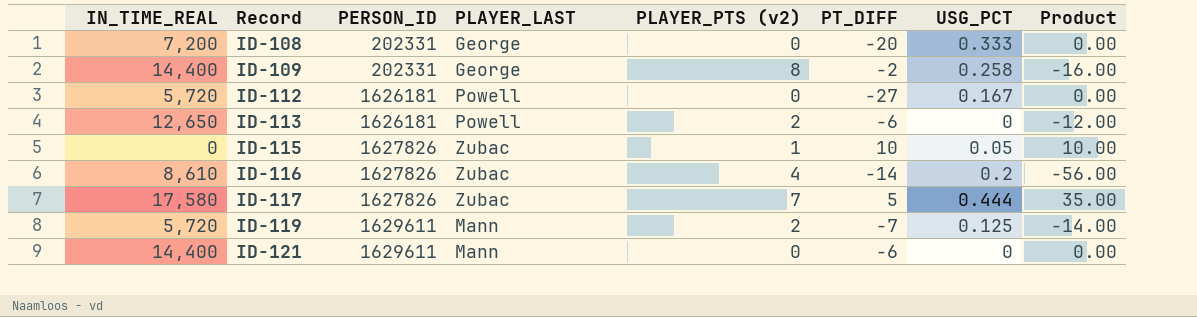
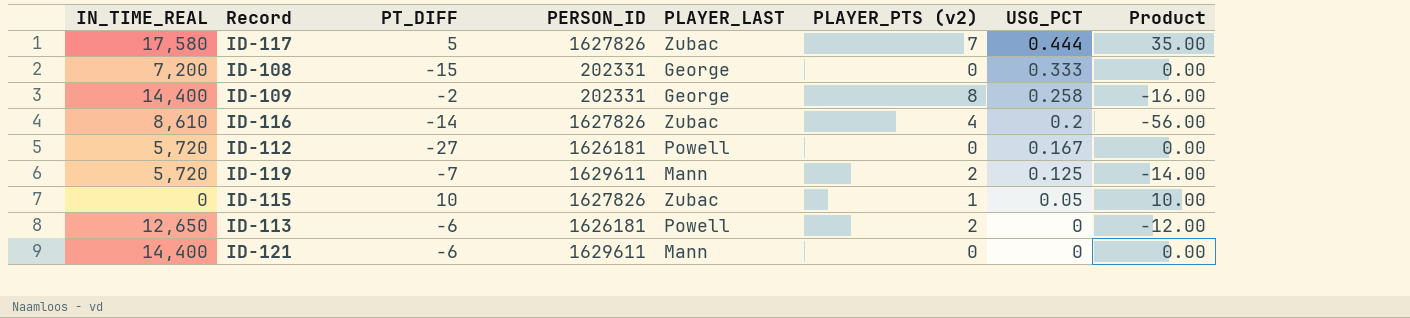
row order: Record ascending -> USG_PCT descending
column PT_DIFF | position: 6 -> 3
ID-108 | PT_DIFF: -20 -> -15

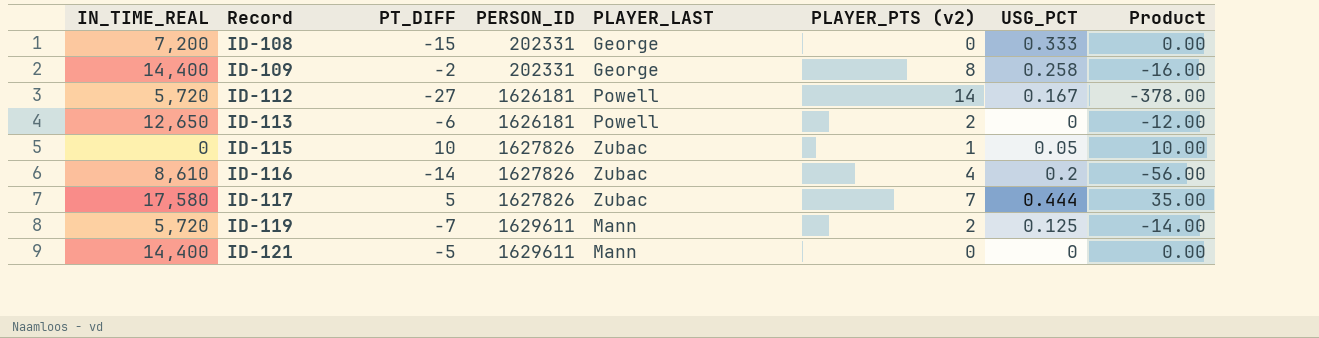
row order: USG_PCT descending -> Record ascending
ID-112 | PLAYER_PTS (v2): 0 -> 14
ID-112 | Product: 0.00 -> -378.00
ID-121 | PT_DIFF: -6 -> -5

